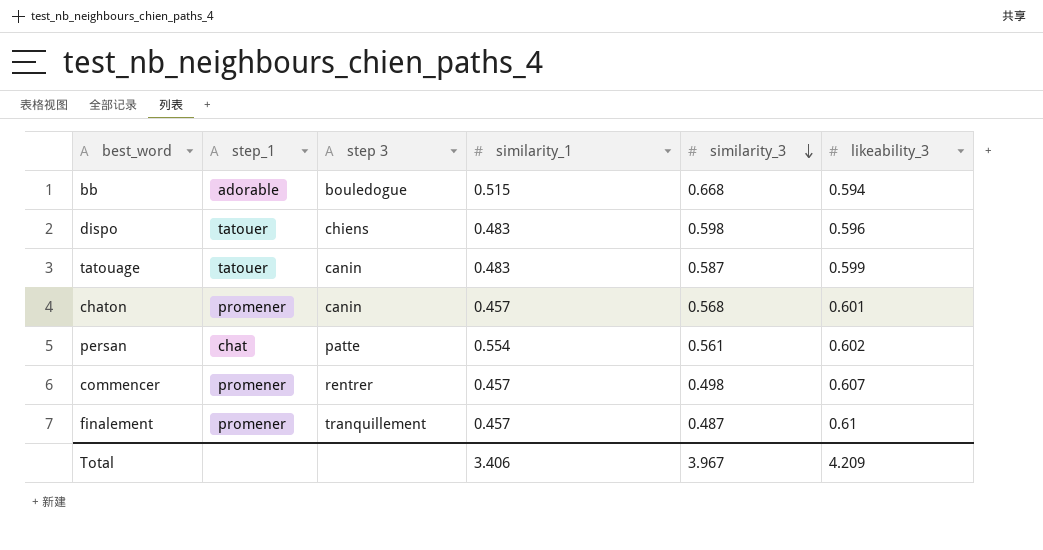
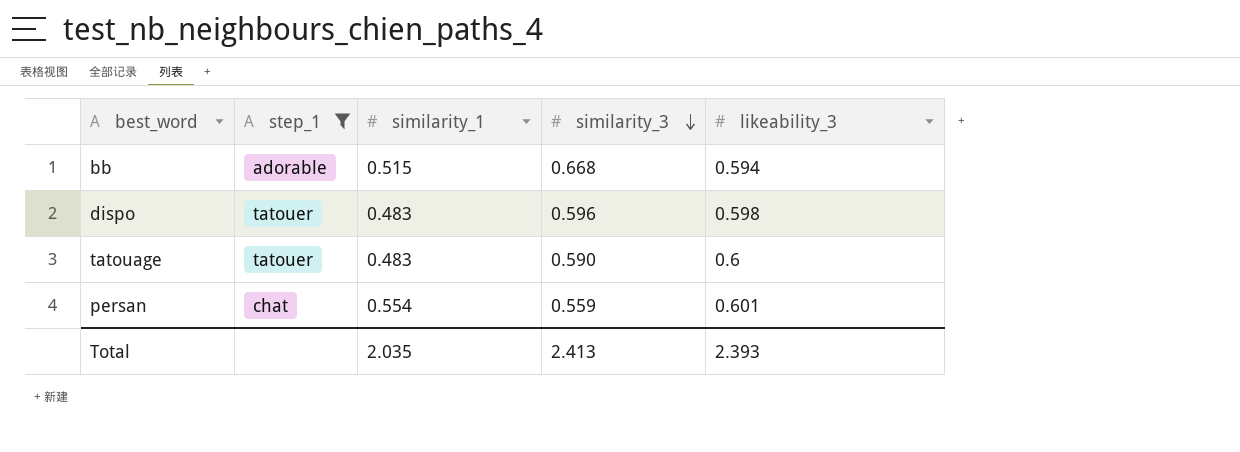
filter: none -> step_1 != promener
column step 3 | position: 3 -> none
dispo | similarity_3: 0.598 -> 0.596
dispo | likeability_3: 0.596 -> 0.598
tatouage | similarity_3: 0.587 -> 0.590
tatouage | likeability_3: 0.599 -> 0.6
persan | similarity_3: 0.561 -> 0.559
persan | likeability_3: 0.602 -> 0.601
Total | similarity_1: 3.406 -> 2.035
Total | similarity_3: 3.967 -> 2.413
Total | likeability_3: 4.209 -> 2.393

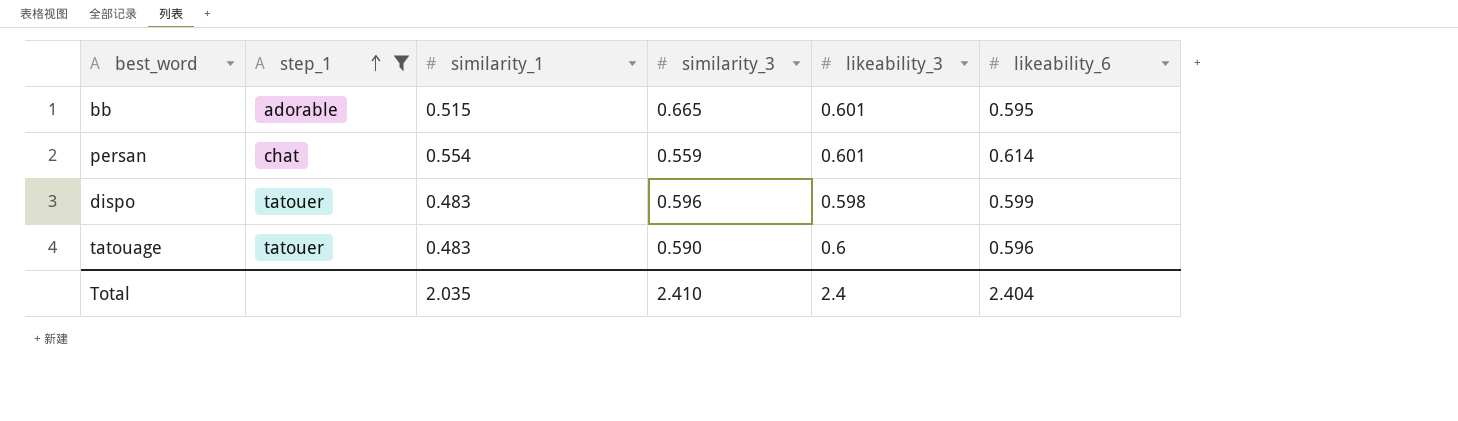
row order: similarity_3 descending -> step_1 ascending
column likeability_6 | position: none -> 6
bb | similarity_3: 0.668 -> 0.665
bb | likeability_3: 0.594 -> 0.601
Total | similarity_3: 2.413 -> 2.410
Total | likeability_3: 2.393 -> 2.4

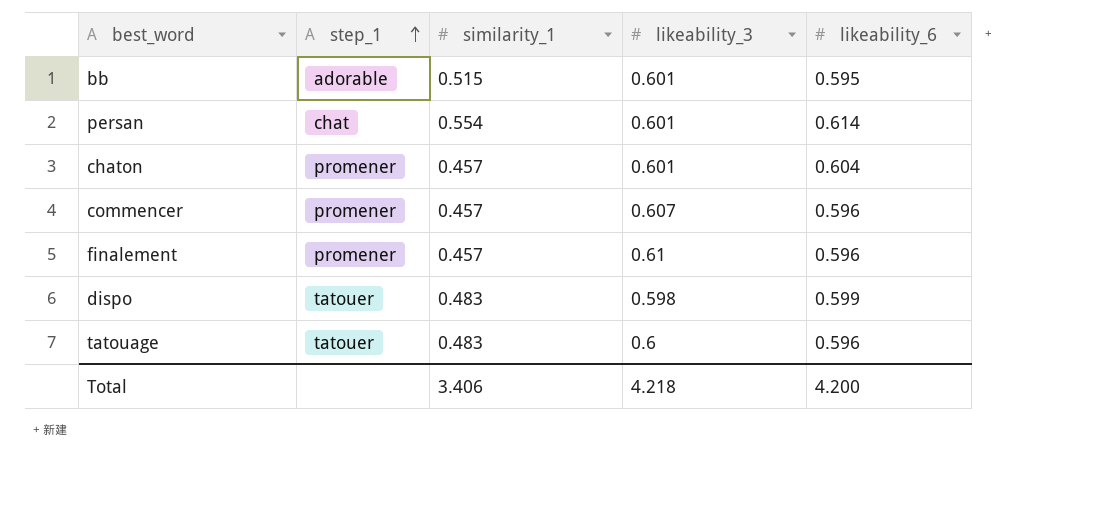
filter: step_1 != promener -> none
column similarity_3 | position: 4 -> none
Total | similarity_1: 2.035 -> 3.406
Total | likeability_3: 2.4 -> 4.218
Total | likeability_6: 2.404 -> 4.200

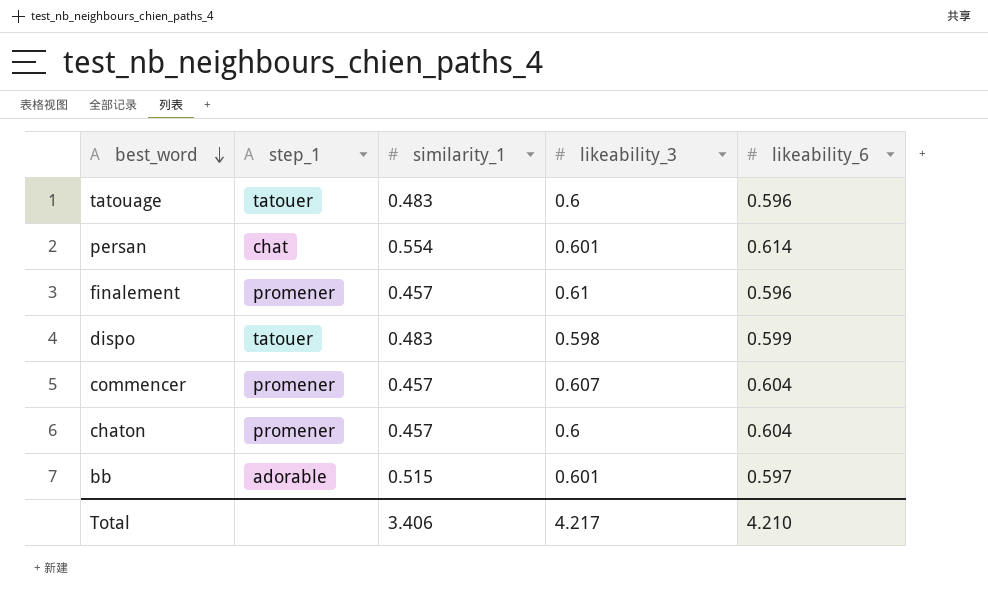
row order: step_1 ascending -> best_word descending
commencer | likeability_6: 0.596 -> 0.604
chaton | likeability_3: 0.601 -> 0.6
bb | likeability_6: 0.595 -> 0.597
Total | likeability_3: 4.218 -> 4.217
Total | likeability_6: 4.200 -> 4.210

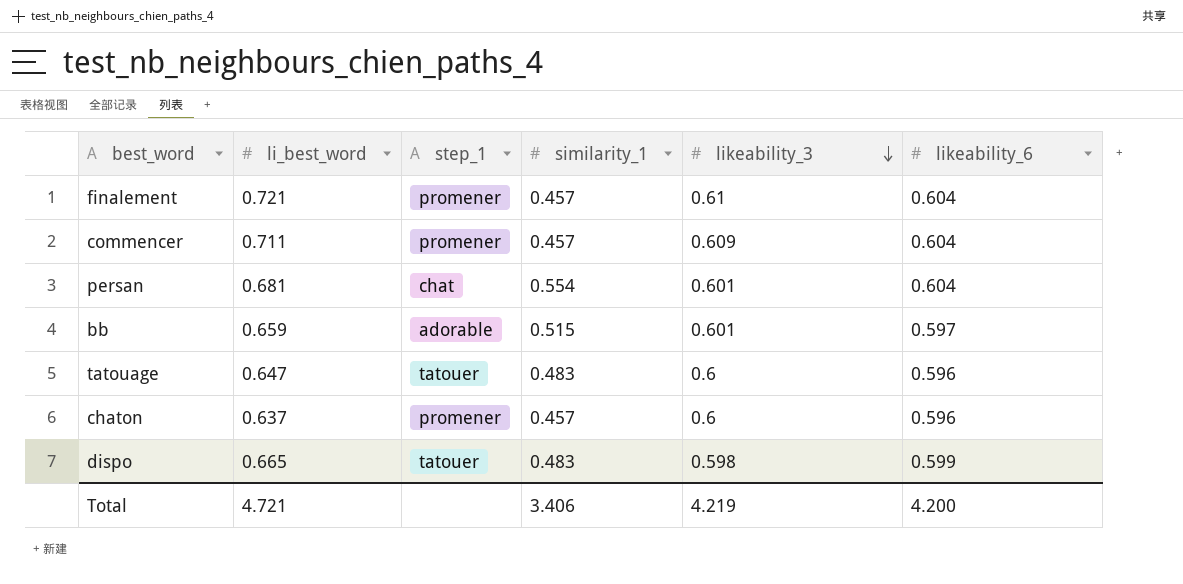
row order: best_word descending -> likeability_3 descending
column li_best_word | position: none -> 2
finalement | likeability_6: 0.596 -> 0.604
commencer | likeability_3: 0.607 -> 0.609
persan | likeability_6: 0.614 -> 0.604
chaton | likeability_6: 0.604 -> 0.596
Total | likeability_3: 4.217 -> 4.219
Total | likeability_6: 4.210 -> 4.200

